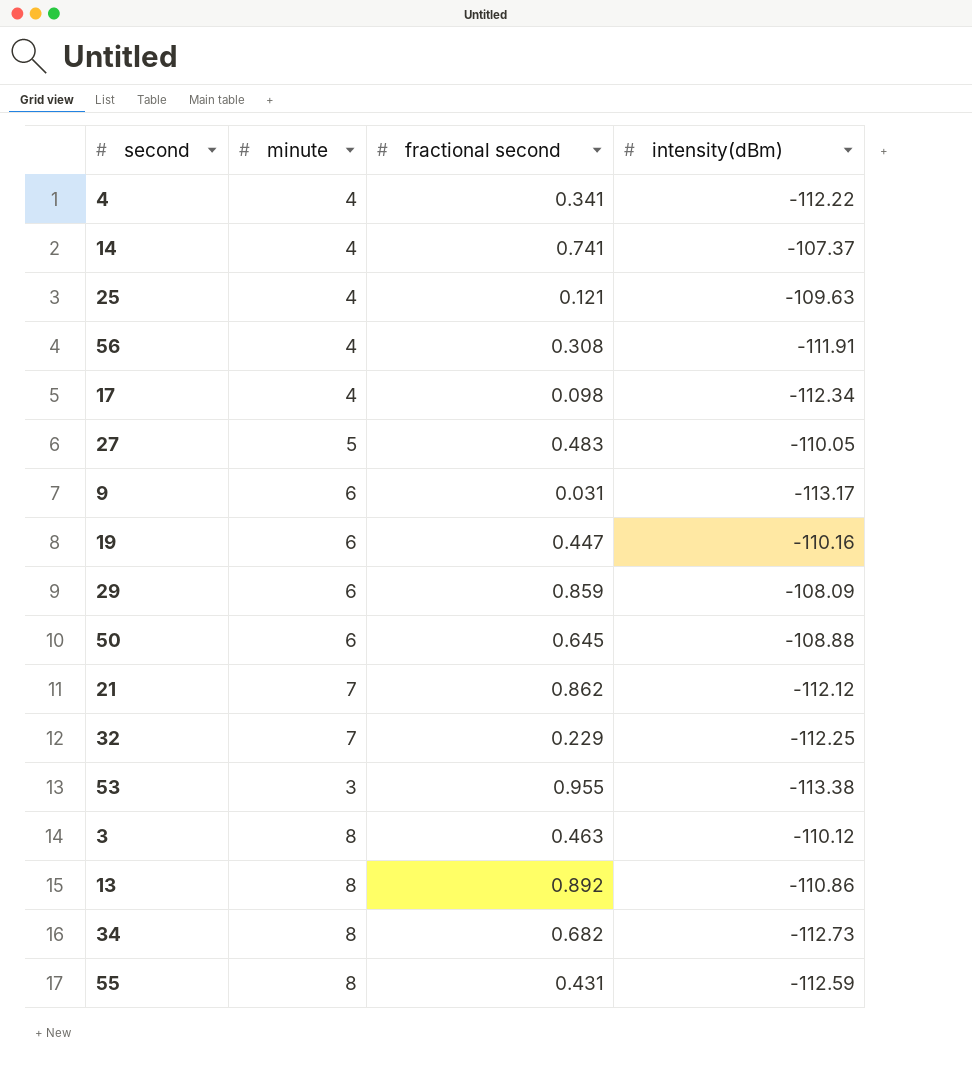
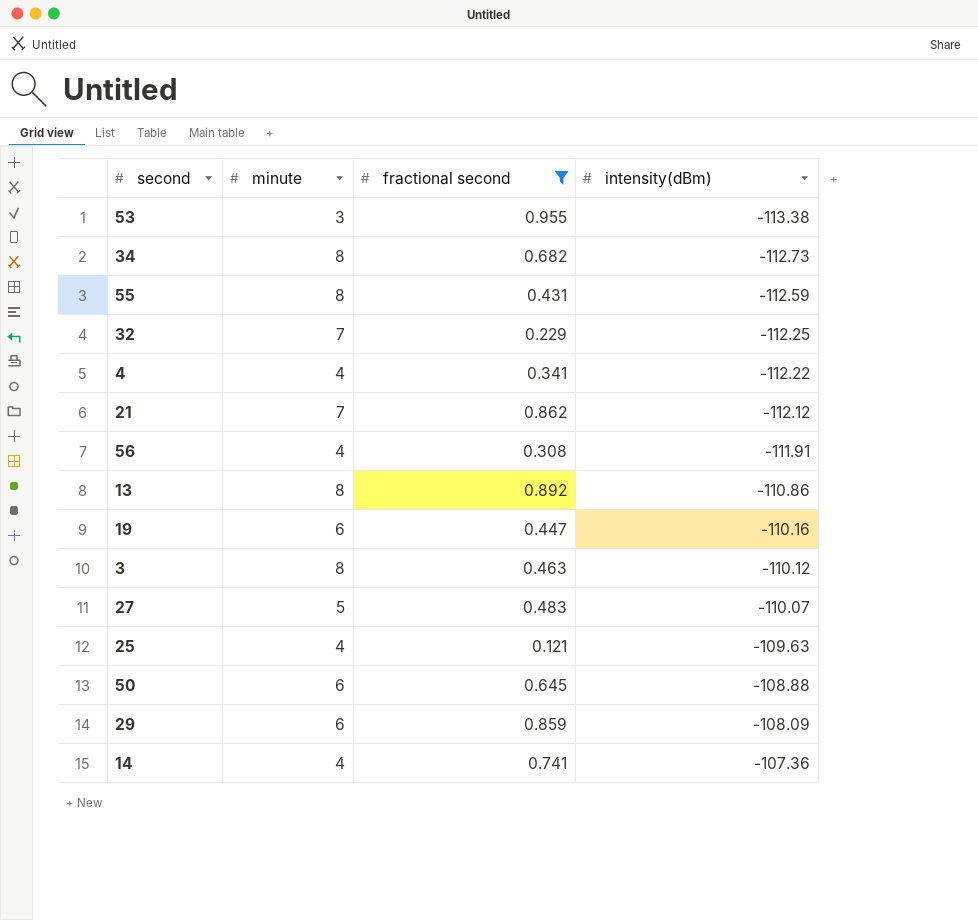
filter: none -> fractional second >= 0.121
row order: none -> intensity(dBm) ascending
27 | intensity(dBm): -110.05 -> -110.07
14 | intensity(dBm): -107.37 -> -107.36

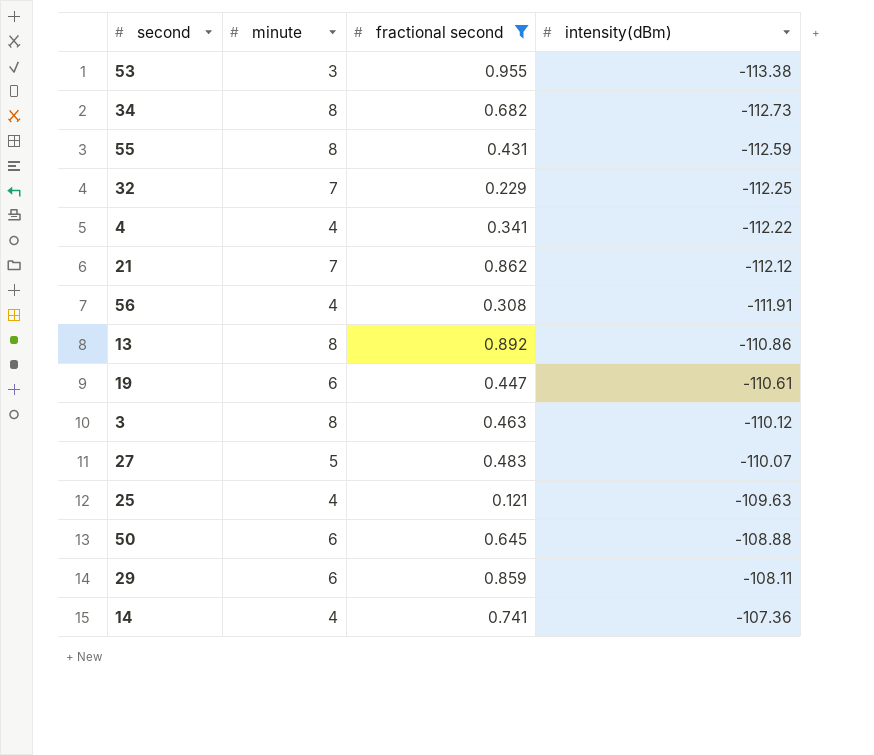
19 | intensity(dBm): -110.16 -> -110.61
29 | intensity(dBm): -108.09 -> -108.11

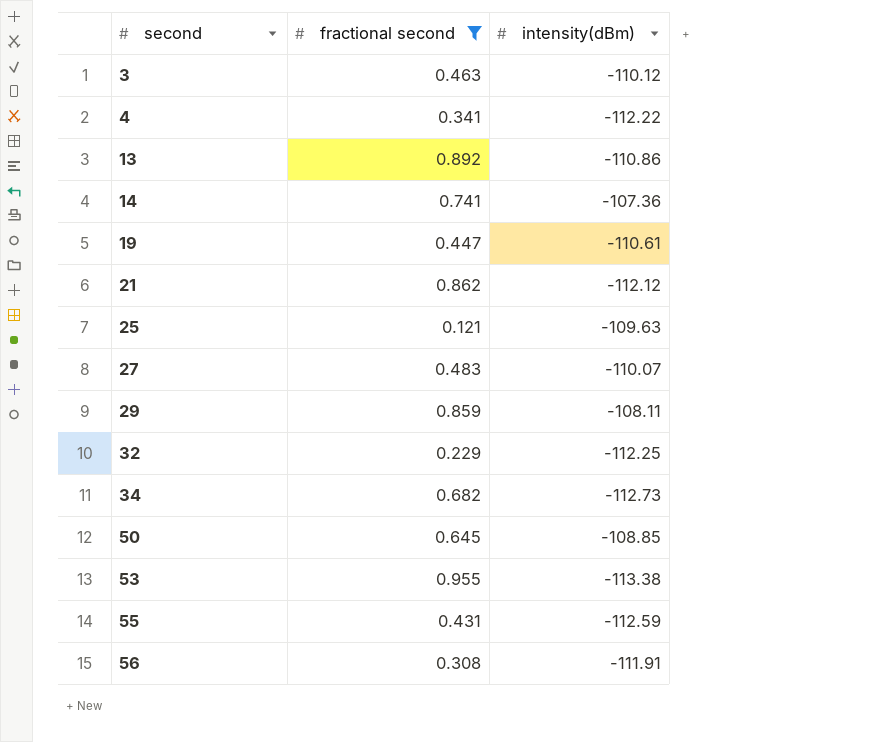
row order: intensity(dBm) ascending -> second ascending
column minute | position: 2 -> none
50 | intensity(dBm): -108.88 -> -108.85

